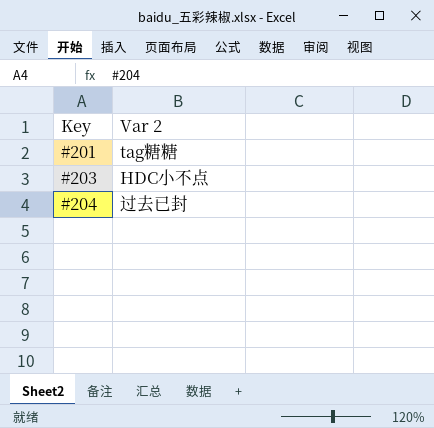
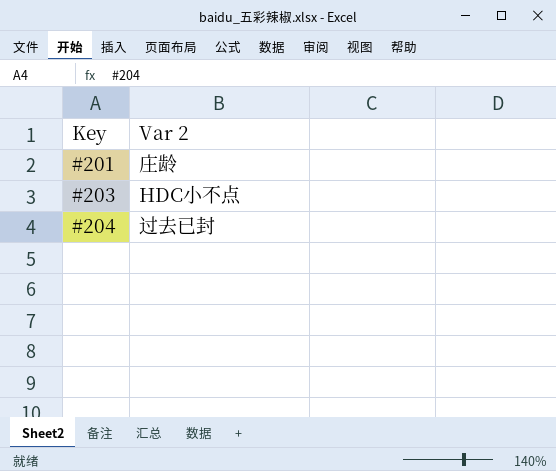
#201 | Var 2: tag糖糖 -> 庄龄

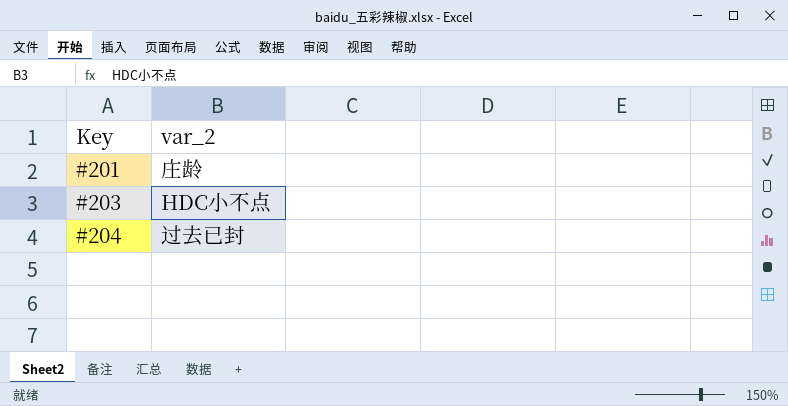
column name: Var 2 -> var_2

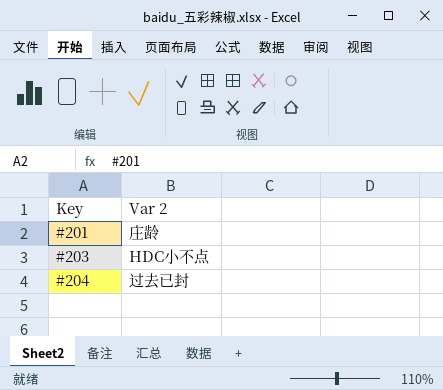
column name: var_2 -> Var 2

